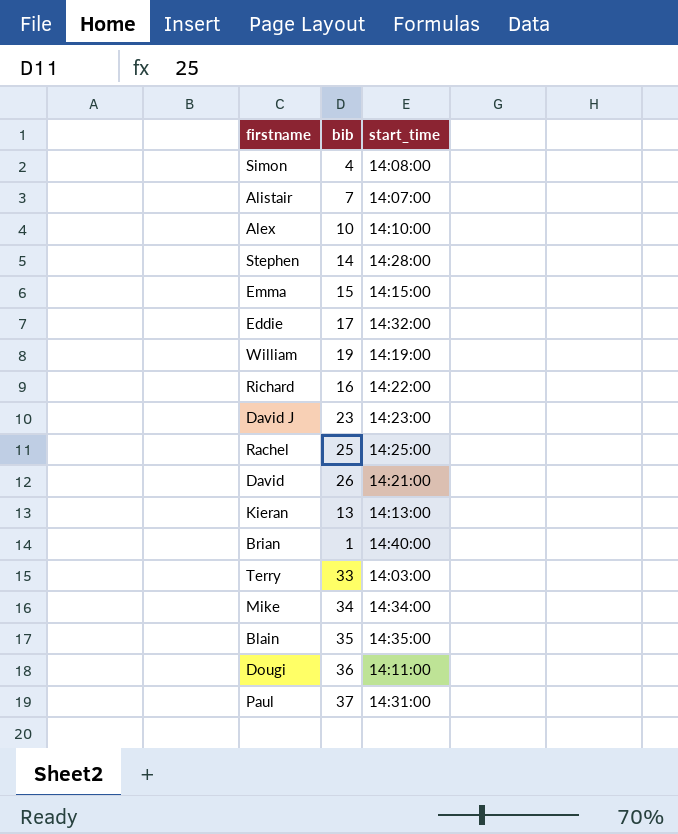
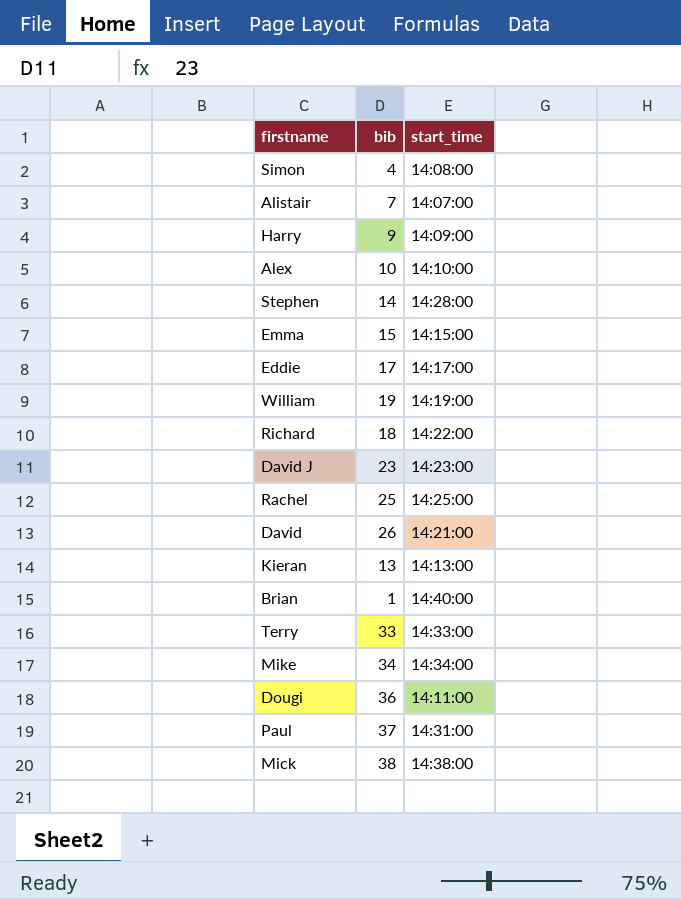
row Blain: 35 | 14:35:00 -> none
row Harry: none -> 9 | 14:09:00
Eddie | start_time: 14:32:00 -> 14:17:00
Richard | bib: 16 -> 18
Terry | start_time: 14:03:00 -> 14:33:00
row Mick: none -> 38 | 14:38:00

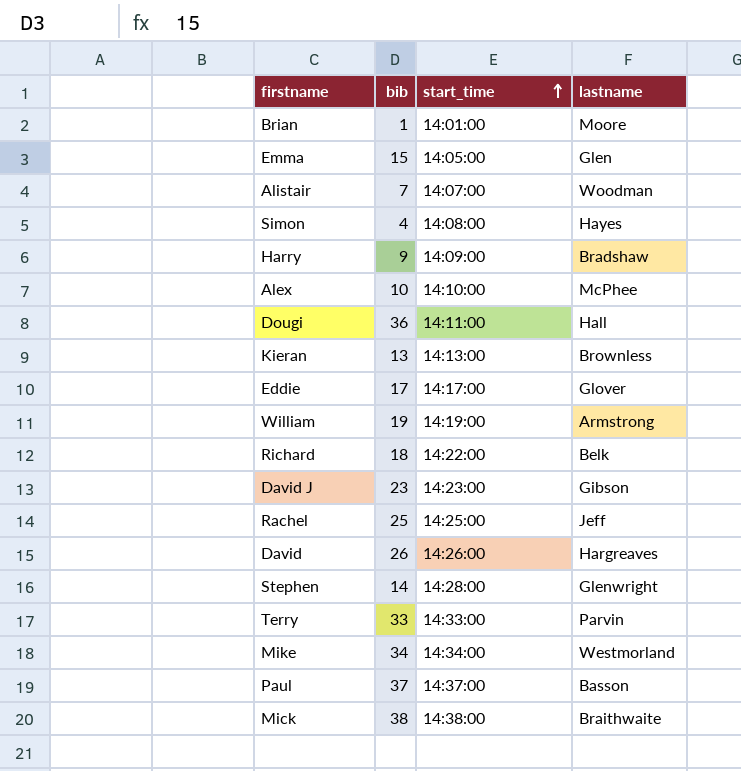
row order: none -> start_time ascending
column lastname | position: none -> 4
Brian | start_time: 14:40:00 -> 14:01:00
Emma | start_time: 14:15:00 -> 14:05:00
David | start_time: 14:21:00 -> 14:26:00
Paul | start_time: 14:31:00 -> 14:37:00

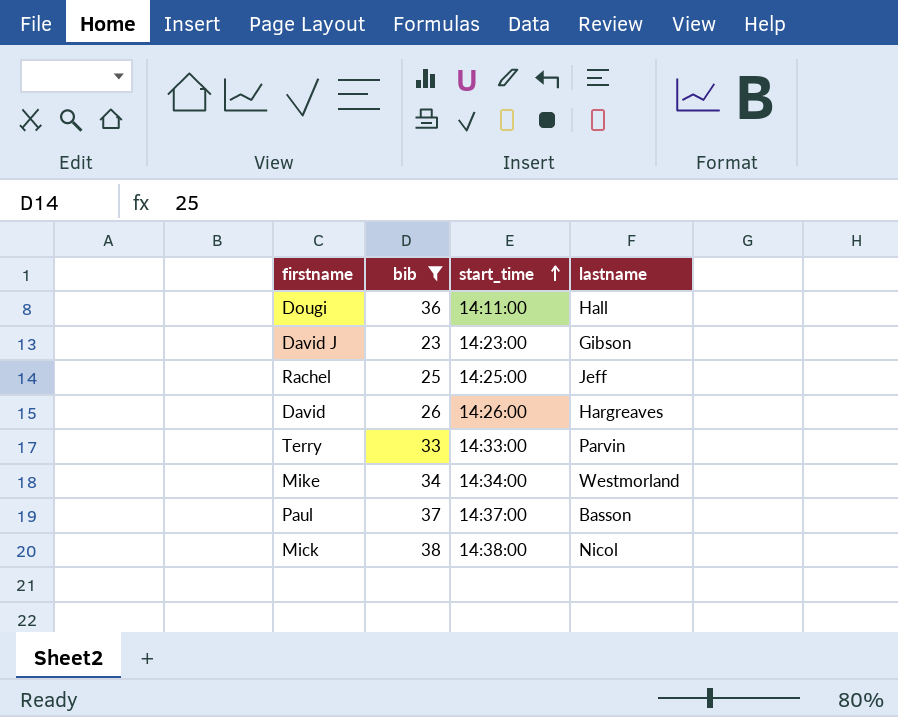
filter: none -> bib >= 23
Mick | lastname: Braithwaite -> Nicol

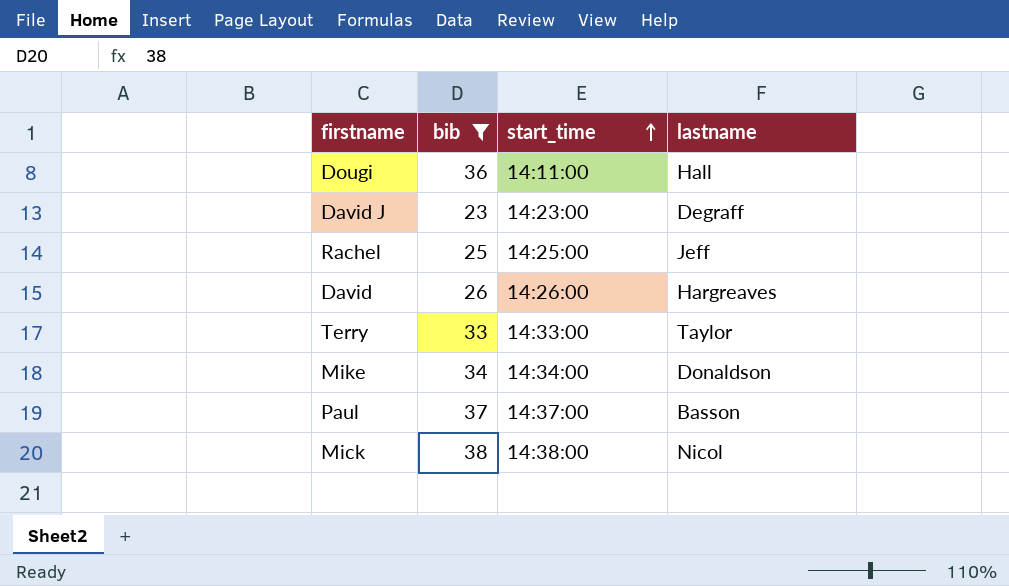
David J | lastname: Gibson -> Degraff
Terry | lastname: Parvin -> Taylor
Mike | lastname: Westmorland -> Donaldson

